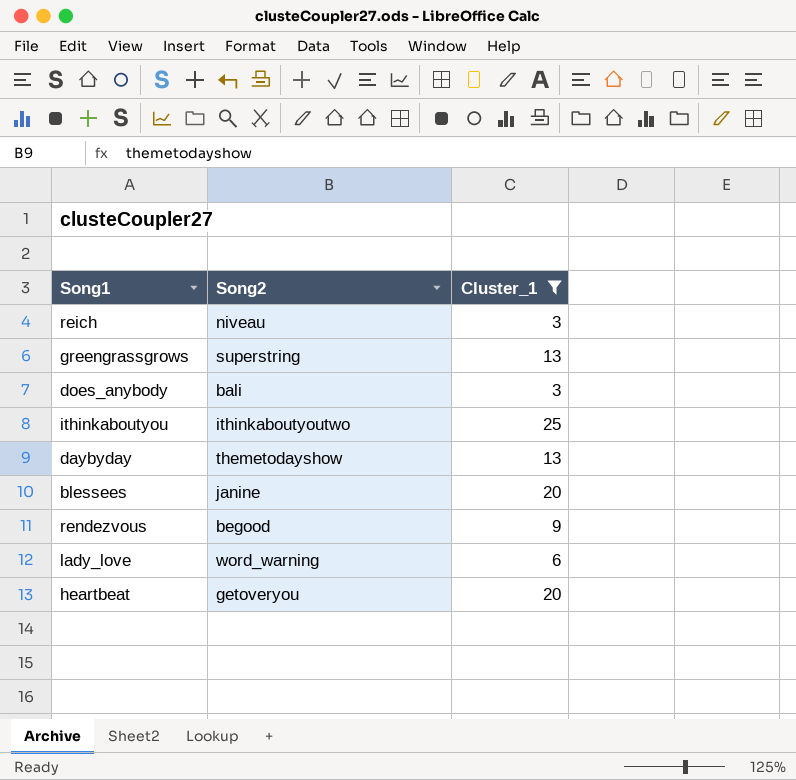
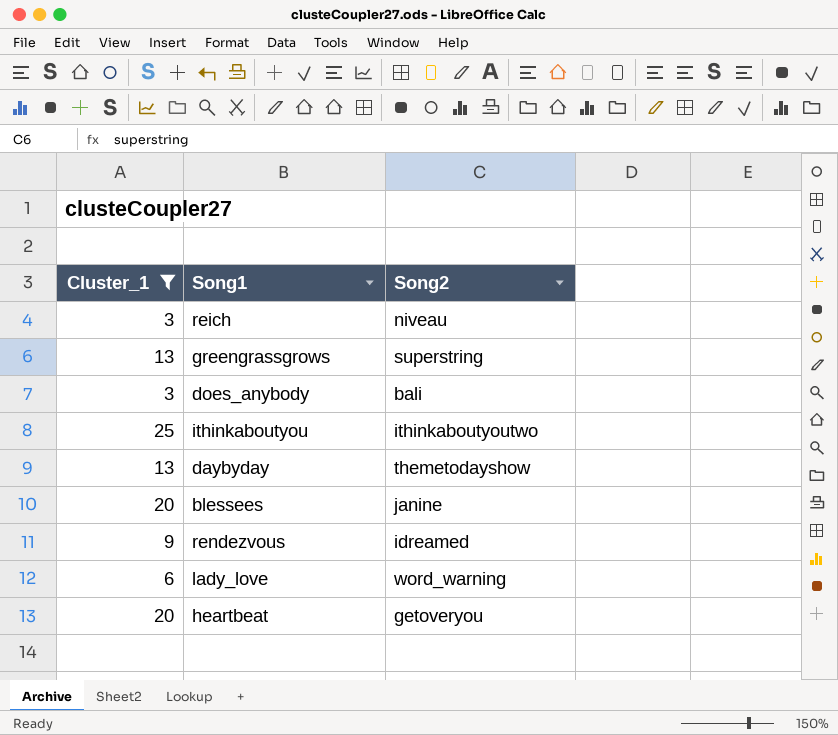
column Cluster_1 | position: 3 -> 1
rendezvous | Song2: begood -> idreamed

